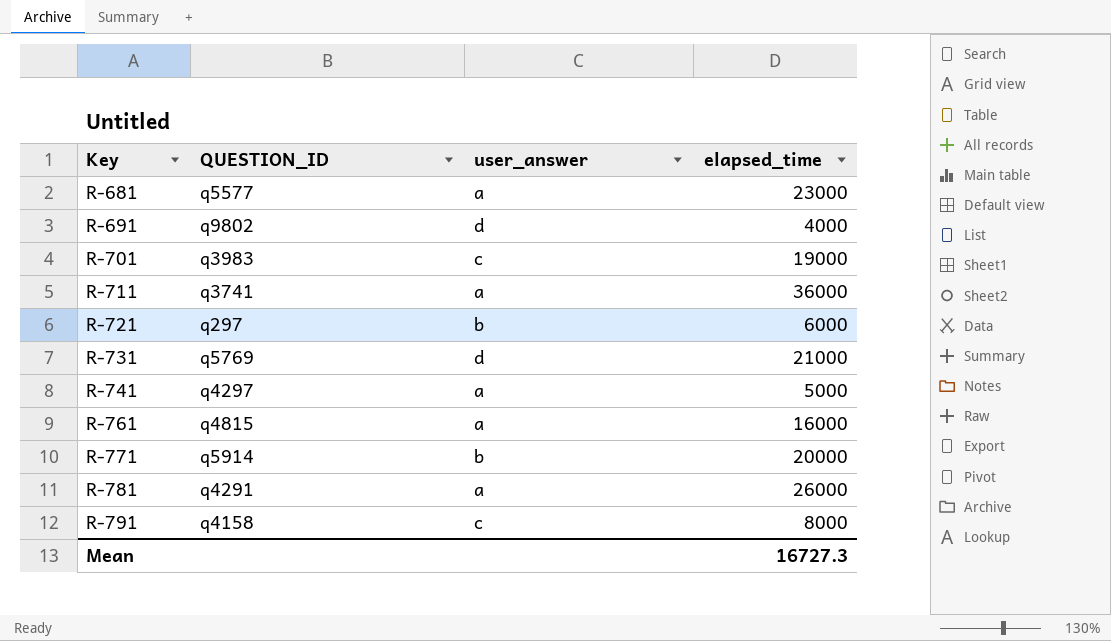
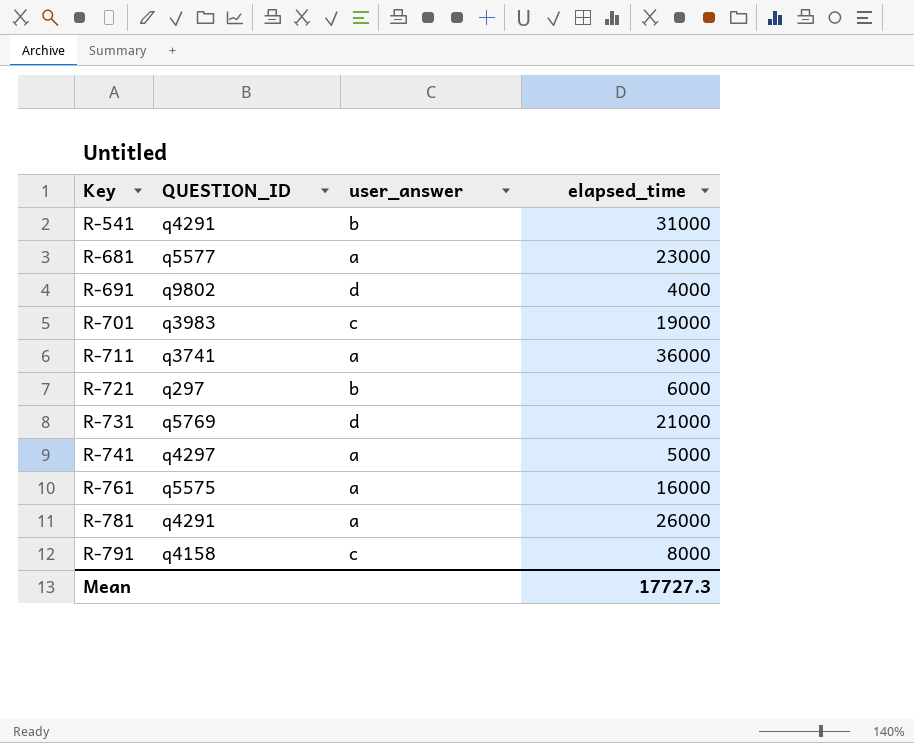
row R-771: q5914 | b | 20000 -> none
row R-541: none -> q4291 | b | 31000
R-761 | QUESTION_ID: q4815 -> q5575
Mean | elapsed_time: 16727.3 -> 17727.3

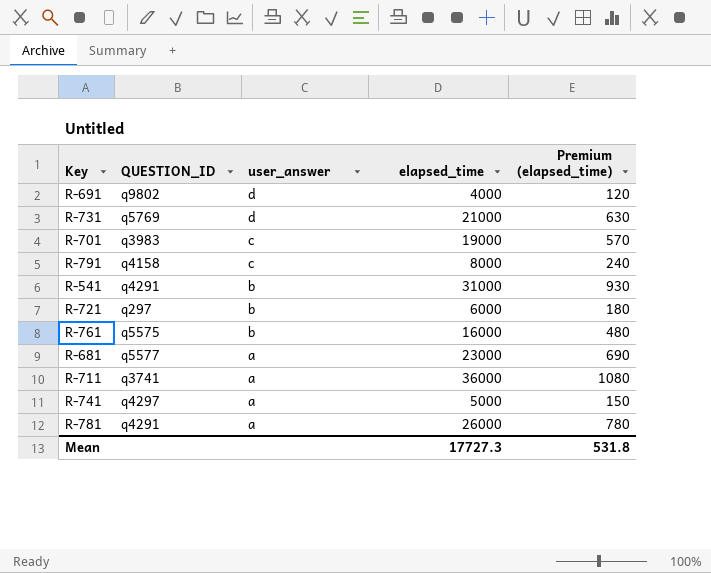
row order: Key ascending -> user_answer descending
column Premium (elapsed_time) | formula: none -> [elapsed_time] * 0.03
R-761 | user_answer: a -> b

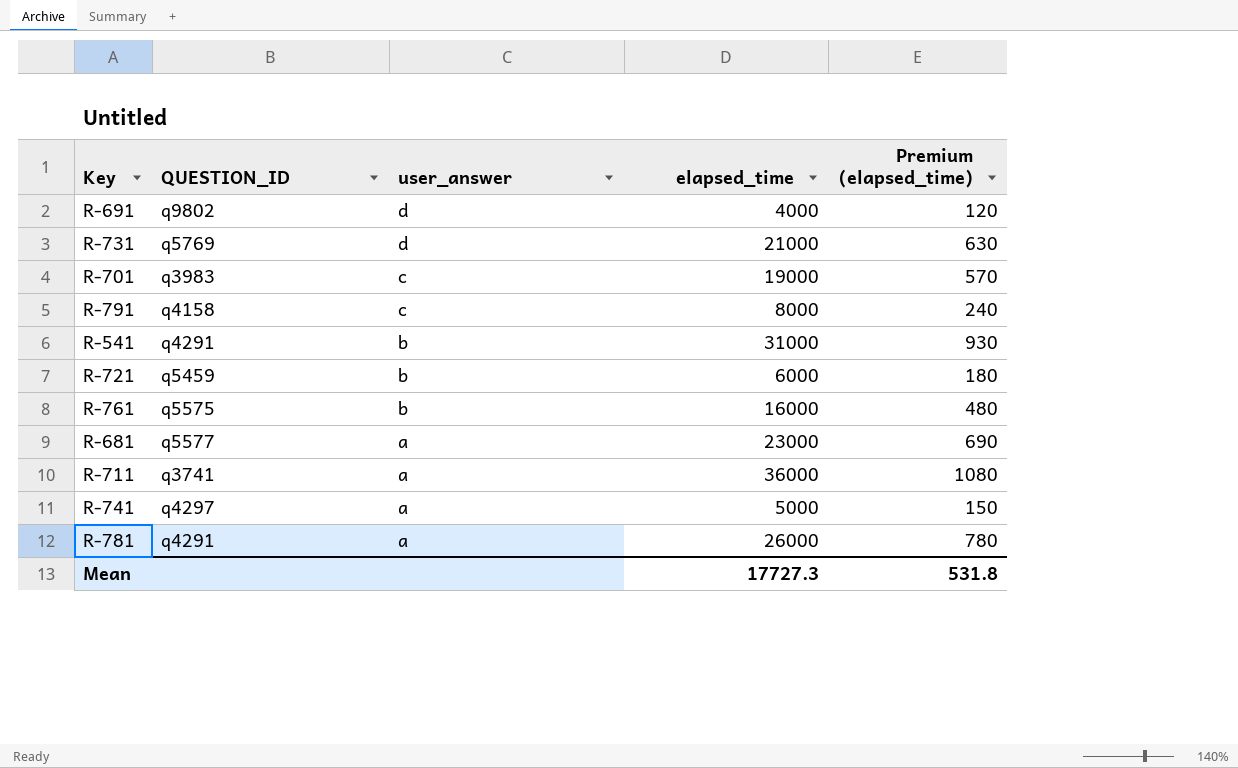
R-721 | QUESTION_ID: q297 -> q5459

